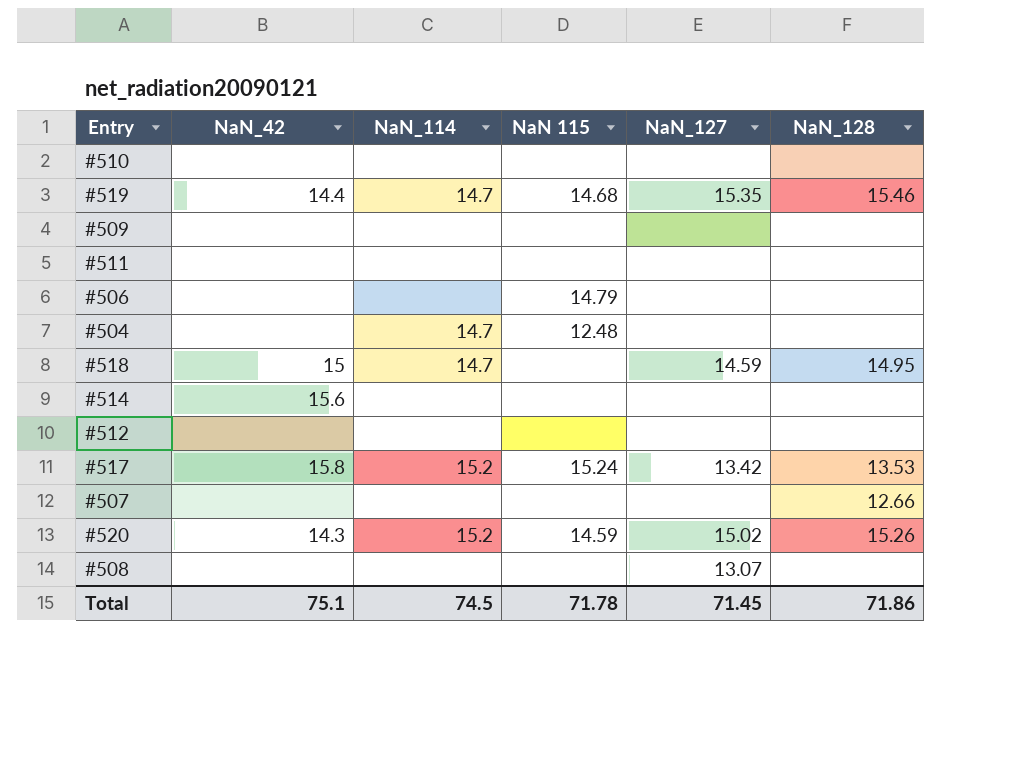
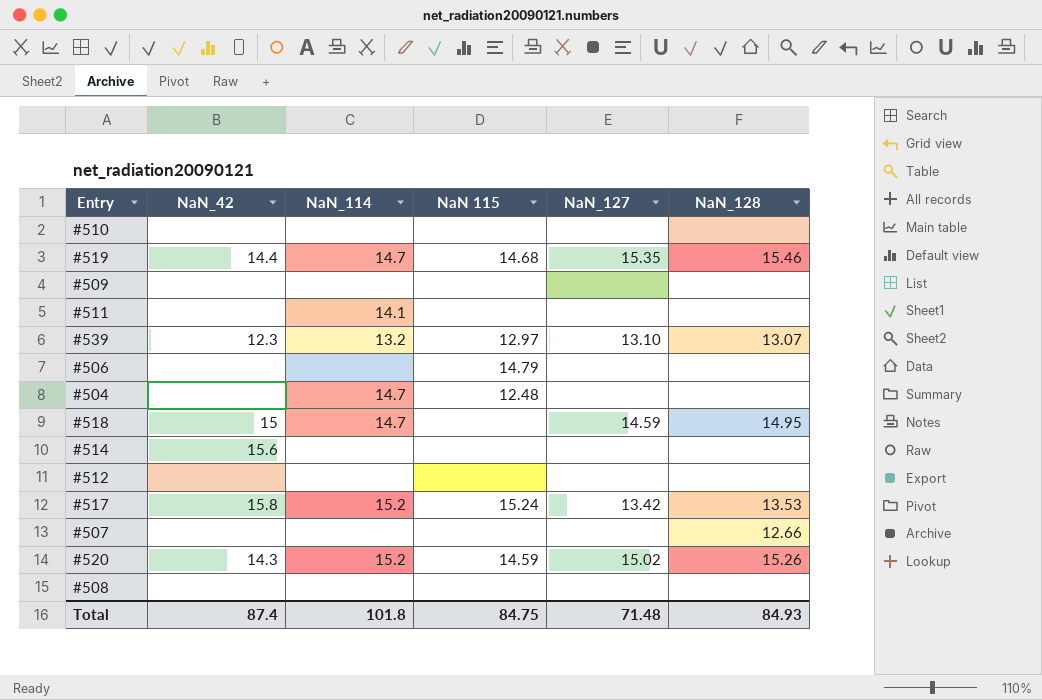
#511 | NaN_114: none -> 14.1
row #539: none -> 12.3 | 13.2 | 12.97 | 13.10 | 13.07
#508 | NaN_127: 13.07 -> none
Total | NaN_42: 75.1 -> 87.4
Total | NaN_114: 74.5 -> 101.8
Total | NaN 115: 71.78 -> 84.75
Total | NaN_127: 71.45 -> 71.48
Total | NaN_128: 71.86 -> 84.93

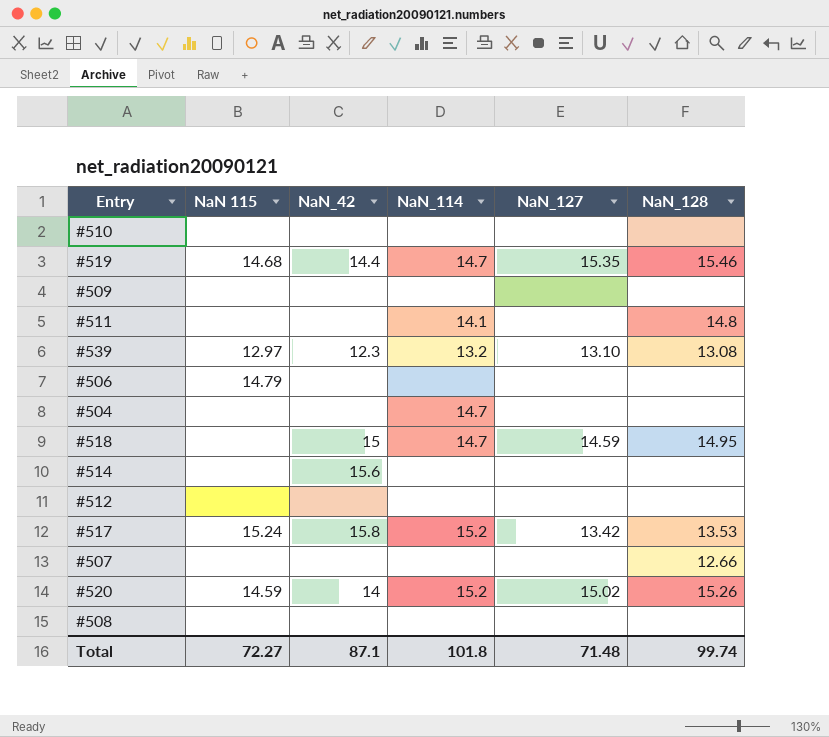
column NaN 115 | position: 4 -> 2
#511 | NaN_128: none -> 14.8
#539 | NaN_128: 13.07 -> 13.08
#504 | NaN 115: 12.48 -> none
#520 | NaN_42: 14.3 -> 14
Total | NaN 115: 84.75 -> 72.27
Total | NaN_42: 87.4 -> 87.1
Total | NaN_128: 84.93 -> 99.74

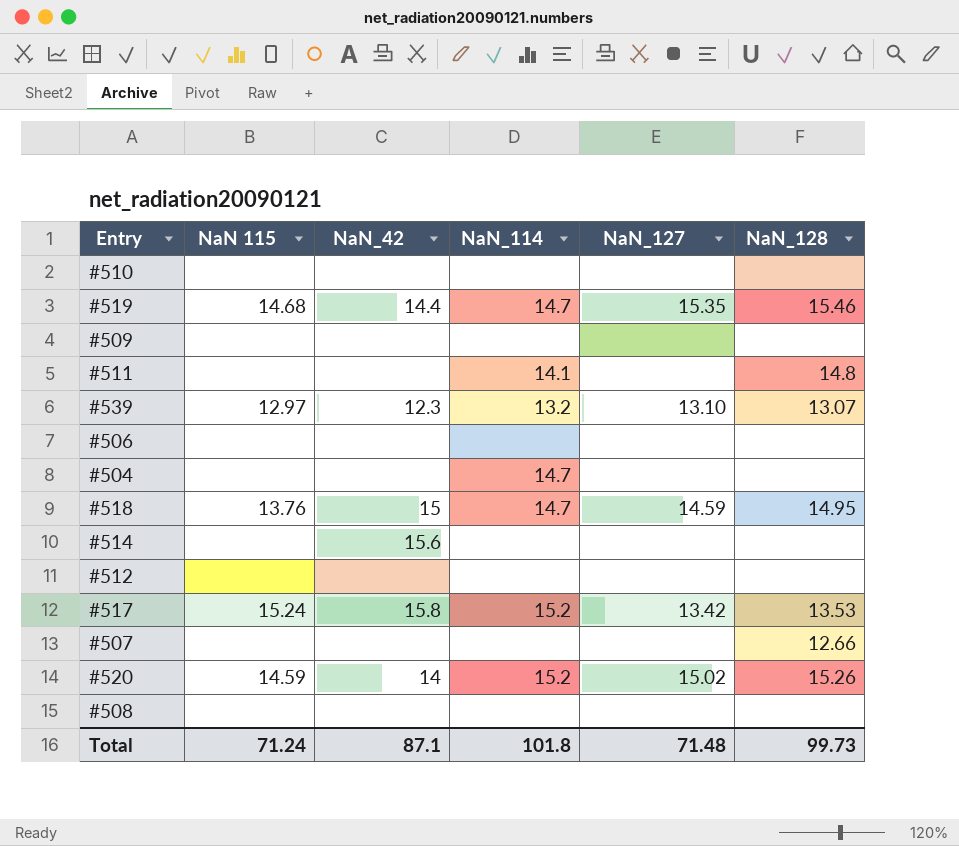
#539 | NaN_128: 13.08 -> 13.07
#506 | NaN 115: 14.79 -> none
#518 | NaN 115: none -> 13.76
Total | NaN 115: 72.27 -> 71.24
Total | NaN_128: 99.74 -> 99.73

